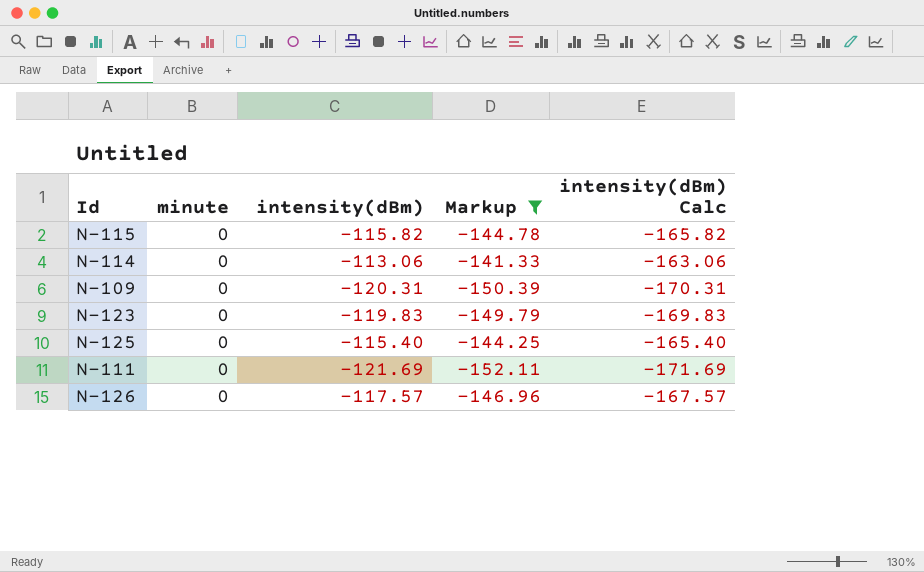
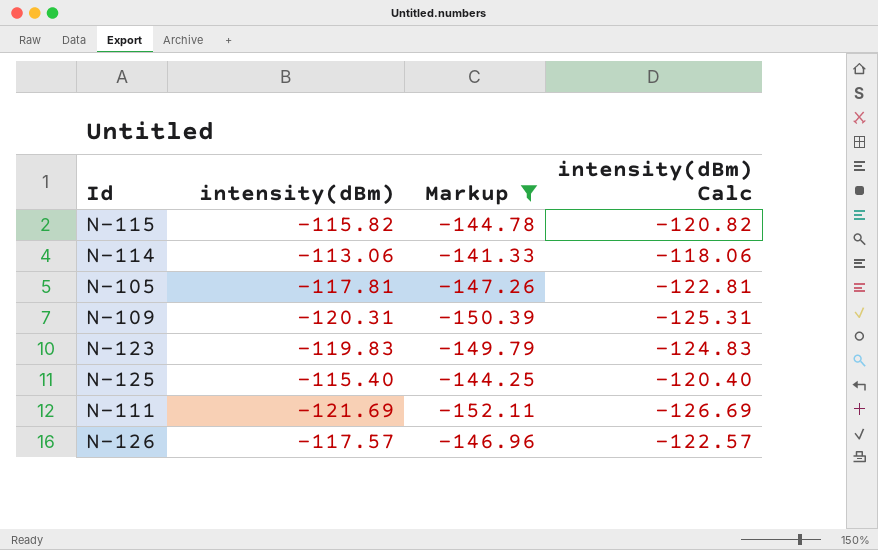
column minute | position: 2 -> none
column intensity(dBm) Calc | formula: [intensity(dBm)] - 50 -> [intensity(dBm)] - 5
row N-105: none -> -117.81 | -147.26 | -122.81

